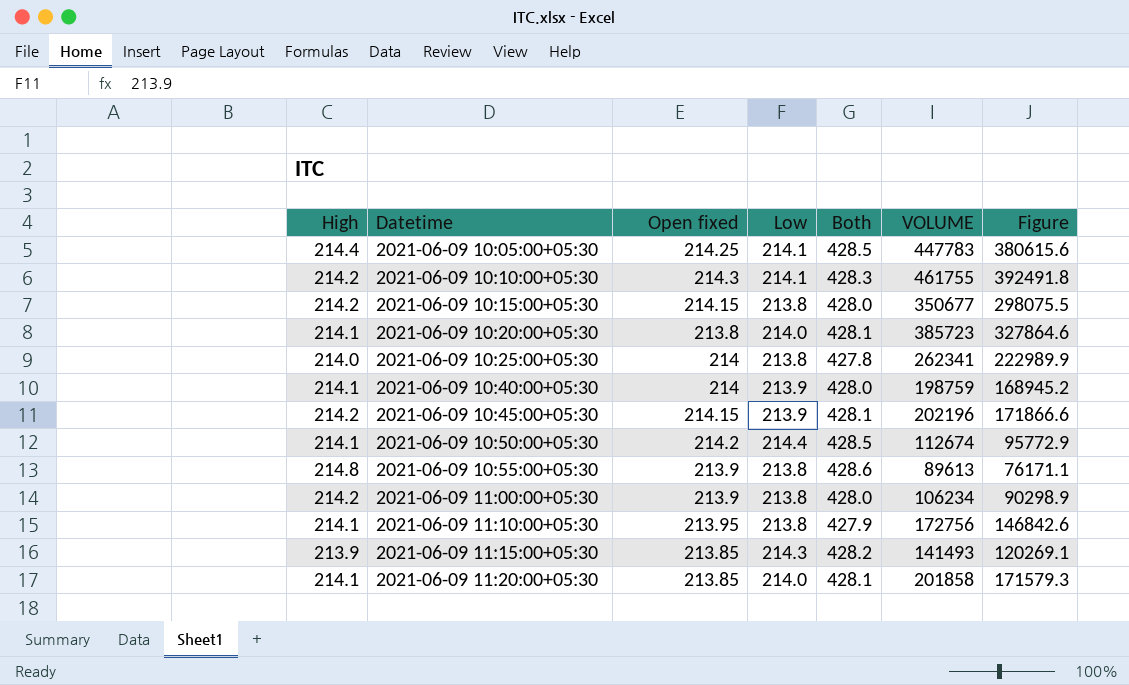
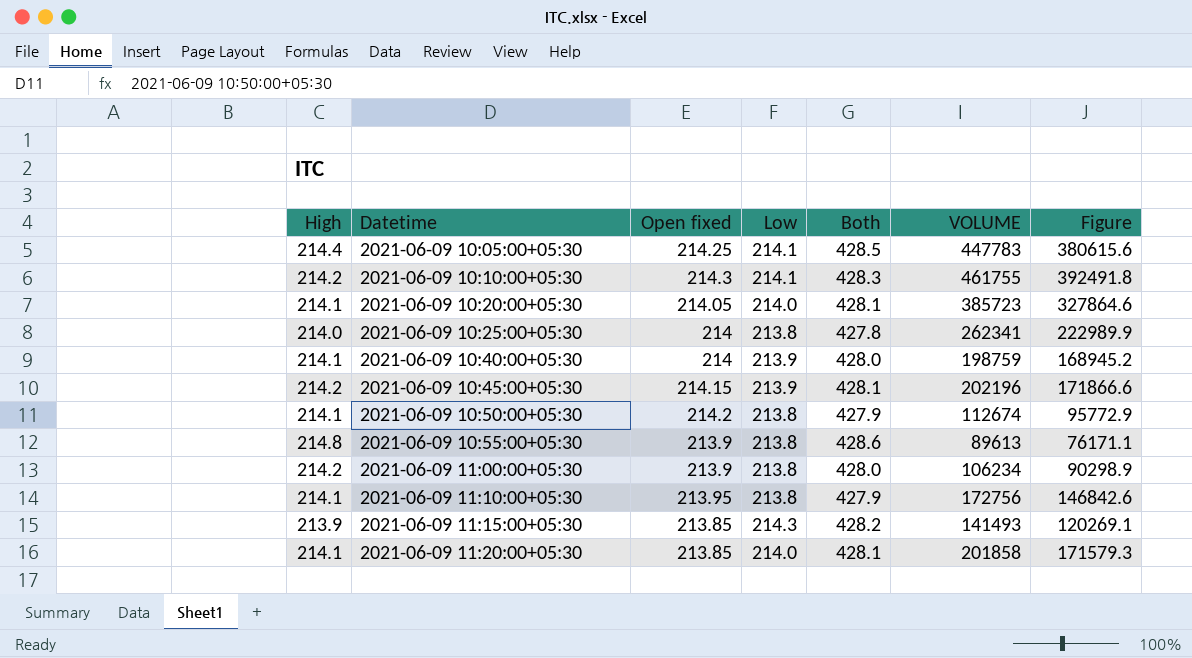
row 2021-06-09 10:15:00+05:30: 214.2 | 214.15 | 213.8 | 428.0 | 350677 | 298075.5 -> none
2021-06-09 10:20:00+05:30 | Open fixed: 213.8 -> 214.05
2021-06-09 10:50:00+05:30 | Low: 214.4 -> 213.8
2021-06-09 10:50:00+05:30 | Both: 428.5 -> 427.9

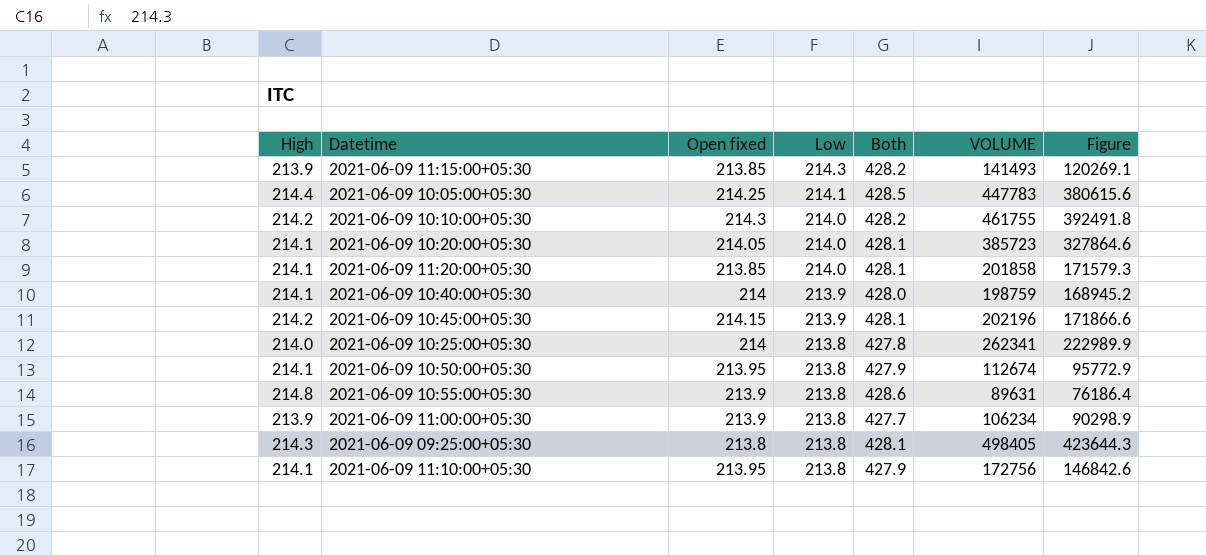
row order: Datetime ascending -> Low descending
2021-06-09 10:10:00+05:30 | Low: 214.1 -> 214.0
2021-06-09 10:10:00+05:30 | Both: 428.3 -> 428.2
2021-06-09 10:50:00+05:30 | Open fixed: 214.2 -> 213.95
2021-06-09 10:55:00+05:30 | VOLUME: 89613 -> 89631
2021-06-09 10:55:00+05:30 | Figure: 76171.1 -> 76186.4
2021-06-09 11:00:00+05:30 | High: 214.2 -> 213.9
2021-06-09 11:00:00+05:30 | Both: 428.0 -> 427.7
row 2021-06-09 09:25:00+05:30: none -> 214.3 | 213.8 | 213.8 | 428.1 | 498405 | 423644.3

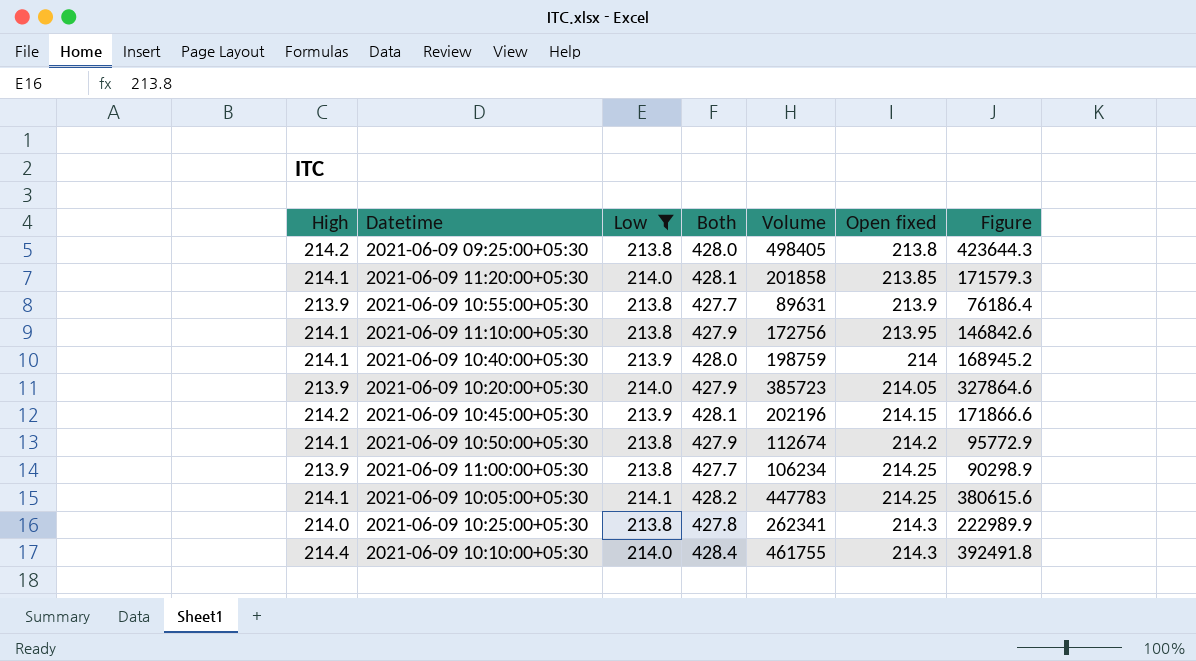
filter: none -> Low != 214.3
row order: Low descending -> Open fixed ascending
column name: VOLUME -> Volume
column Open fixed | position: 3 -> 6
2021-06-09 09:25:00+05:30 | High: 214.3 -> 214.2
2021-06-09 09:25:00+05:30 | Both: 428.1 -> 428.0
2021-06-09 10:55:00+05:30 | High: 214.8 -> 213.9
2021-06-09 10:55:00+05:30 | Both: 428.6 -> 427.7
2021-06-09 10:20:00+05:30 | High: 214.1 -> 213.9
2021-06-09 10:20:00+05:30 | Both: 428.1 -> 427.9
2021-06-09 10:50:00+05:30 | Open fixed: 213.95 -> 214.2
2021-06-09 11:00:00+05:30 | Open fixed: 213.9 -> 214.25
2021-06-09 10:05:00+05:30 | High: 214.4 -> 214.1
2021-06-09 10:05:00+05:30 | Both: 428.5 -> 428.2
2021-06-09 10:25:00+05:30 | Open fixed: 214 -> 214.3
2021-06-09 10:10:00+05:30 | High: 214.2 -> 214.4
2021-06-09 10:10:00+05:30 | Both: 428.2 -> 428.4

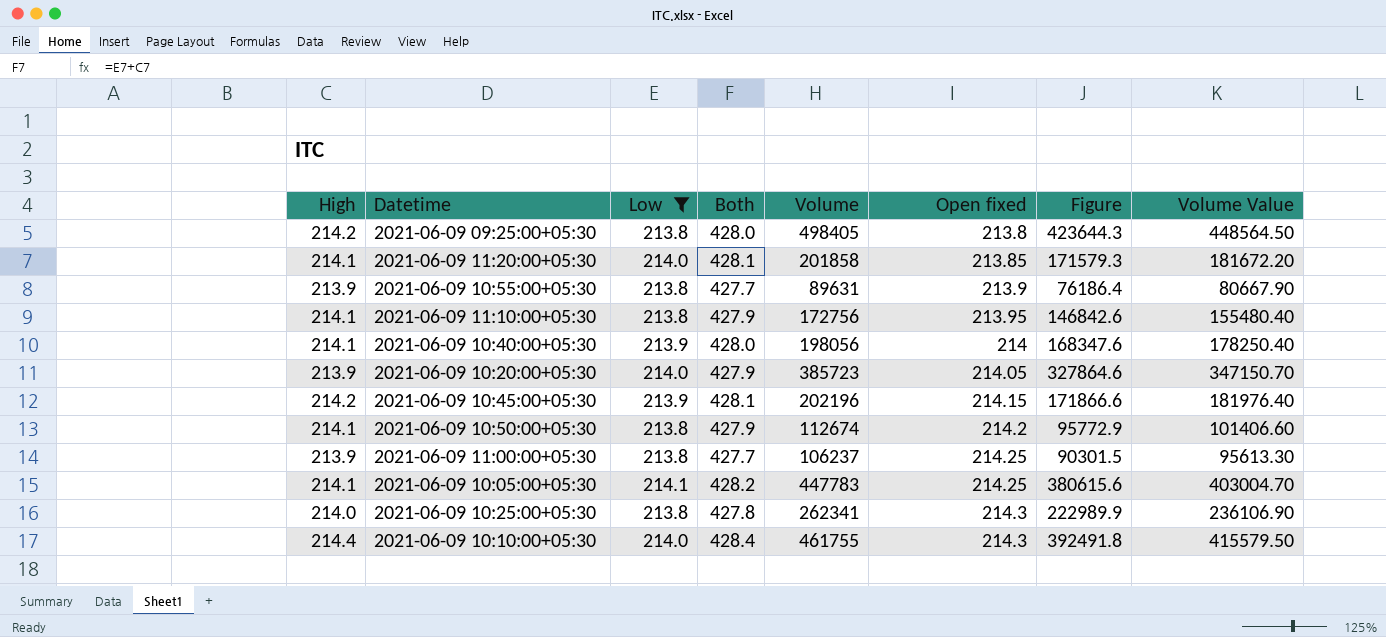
column Volume Value | formula: none -> [Volume] * 0.9
2021-06-09 10:40:00+05:30 | Volume: 198759 -> 198056
2021-06-09 10:40:00+05:30 | Figure: 168945.2 -> 168347.6
2021-06-09 11:00:00+05:30 | Volume: 106234 -> 106237
2021-06-09 11:00:00+05:30 | Figure: 90298.9 -> 90301.5

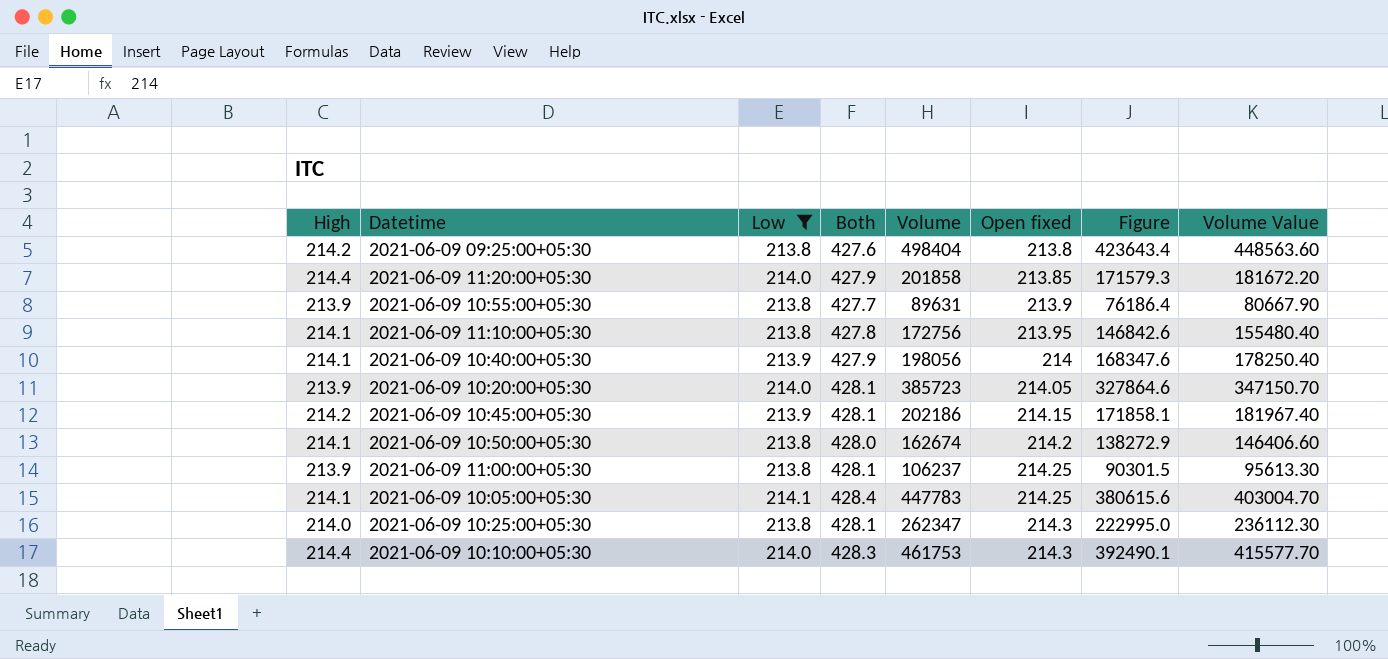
column Both | formula: [High] + [Low] -> [Low] + [Open fixed]
2021-06-09 09:25:00+05:30 | Volume: 498405 -> 498404
2021-06-09 09:25:00+05:30 | Figure: 423644.3 -> 423643.4
2021-06-09 09:25:00+05:30 | Volume Value: 448564.50 -> 448563.60
2021-06-09 11:20:00+05:30 | High: 214.1 -> 214.4
2021-06-09 10:45:00+05:30 | Volume: 202196 -> 202186
2021-06-09 10:45:00+05:30 | Figure: 171866.6 -> 171858.1
2021-06-09 10:45:00+05:30 | Volume Value: 181976.40 -> 181967.40
2021-06-09 10:50:00+05:30 | Volume: 112674 -> 162674
2021-06-09 10:50:00+05:30 | Figure: 95772.9 -> 138272.9
2021-06-09 10:50:00+05:30 | Volume Value: 101406.60 -> 146406.60
2021-06-09 10:25:00+05:30 | Volume: 262341 -> 262347
2021-06-09 10:25:00+05:30 | Figure: 222989.9 -> 222995.0
2021-06-09 10:25:00+05:30 | Volume Value: 236106.90 -> 236112.30
2021-06-09 10:10:00+05:30 | Volume: 461755 -> 461753
2021-06-09 10:10:00+05:30 | Figure: 392491.8 -> 392490.1
2021-06-09 10:10:00+05:30 | Volume Value: 415579.50 -> 415577.70

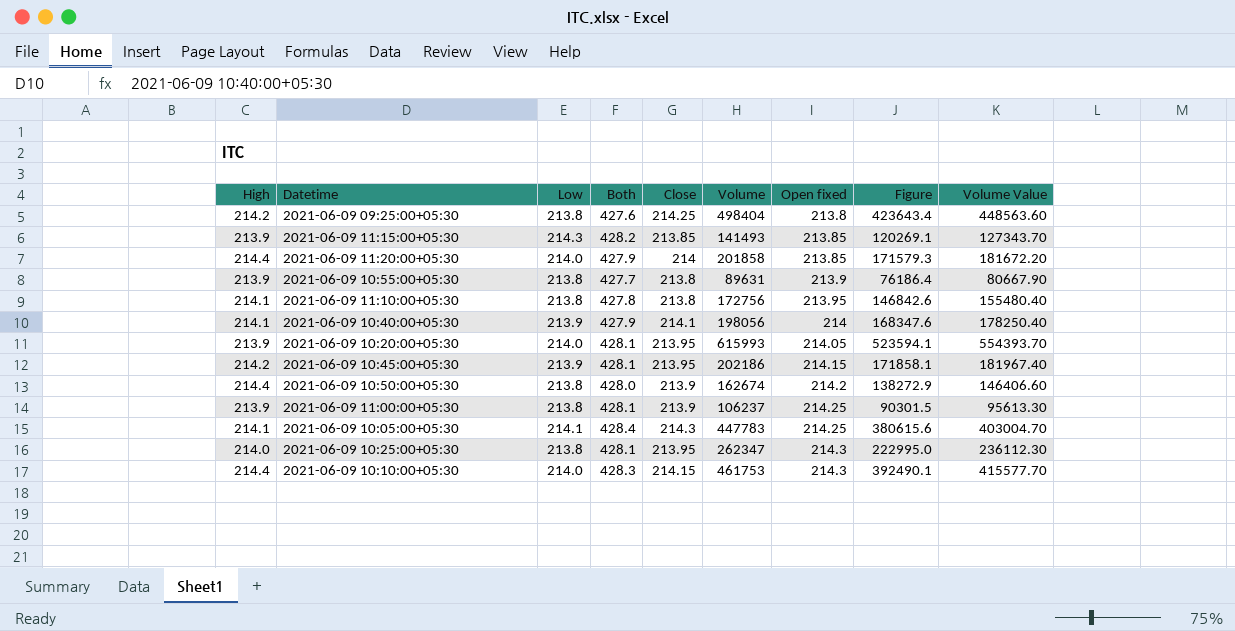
filter: Low != 214.3 -> none
column Close | position: none -> 5
2021-06-09 10:20:00+05:30 | Volume: 385723 -> 615993
2021-06-09 10:20:00+05:30 | Figure: 327864.6 -> 523594.1
2021-06-09 10:20:00+05:30 | Volume Value: 347150.70 -> 554393.70
2021-06-09 10:50:00+05:30 | High: 214.1 -> 214.4

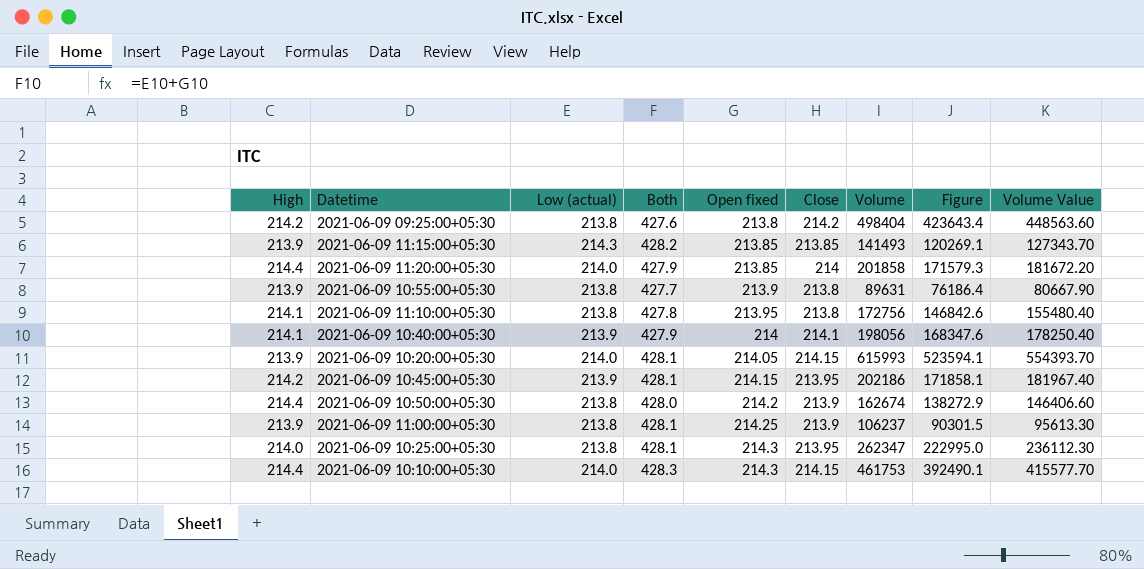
column name: Low -> Low (actual)
column Open fixed | position: 7 -> 5
row 2021-06-09 10:05:00+05:30: 214.1 | 214.1 | 428.4 | 214.3 | 447783 | 214.25 | 380615.6 | 403004.70 -> none
2021-06-09 09:25:00+05:30 | Close: 214.25 -> 214.2
2021-06-09 10:20:00+05:30 | Close: 213.95 -> 214.15

